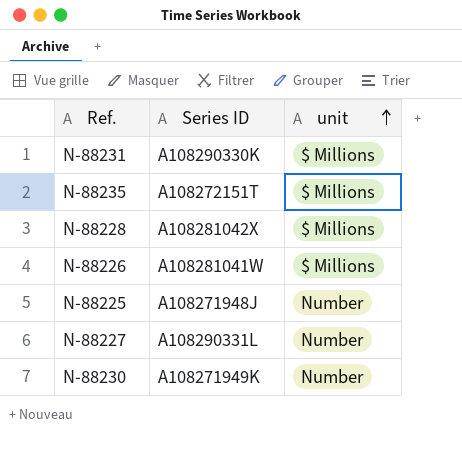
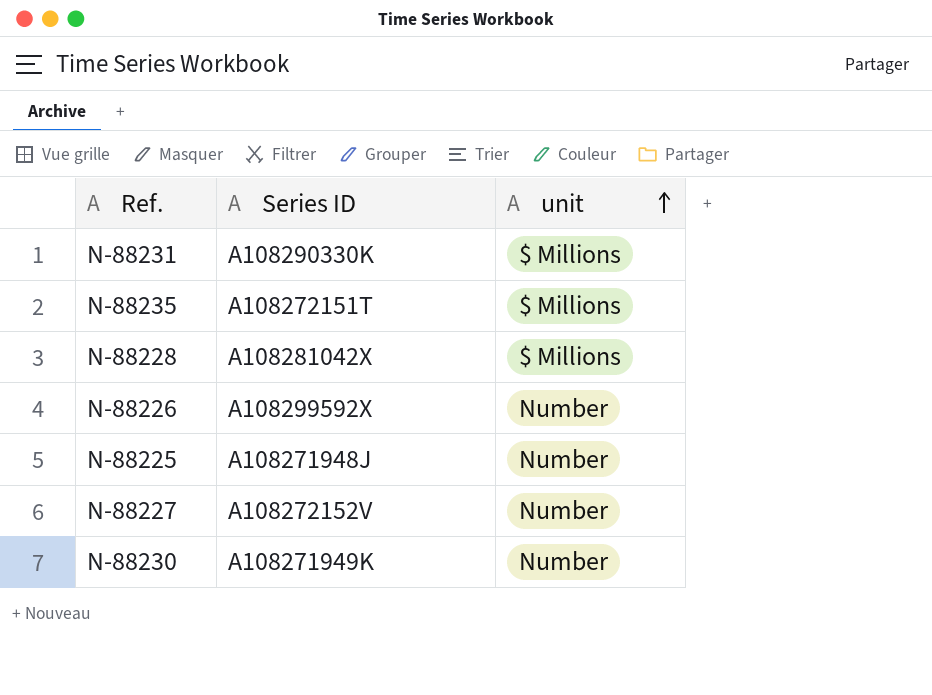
N-88226 | Series ID: A108281041W -> A108299592X
N-88226 | unit: $ Millions -> Number
N-88227 | Series ID: A108290331L -> A108272152V

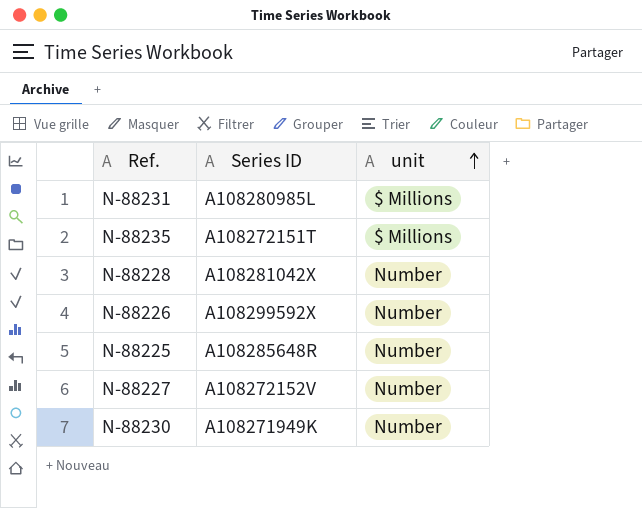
N-88231 | Series ID: A108290330K -> A108280985L
N-88228 | unit: $ Millions -> Number
N-88225 | Series ID: A108271948J -> A108285648R

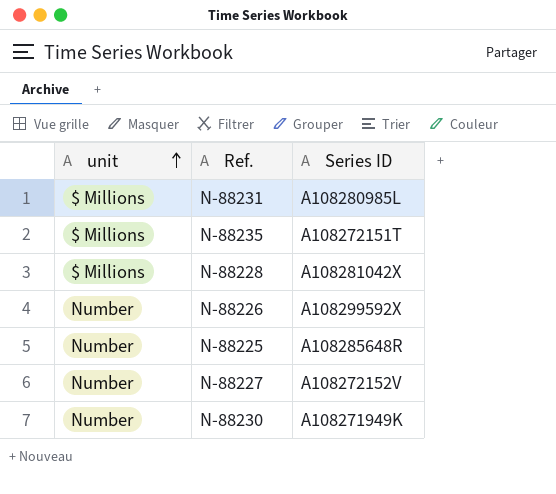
column unit | position: 3 -> 1
N-88228 | unit: Number -> $ Millions

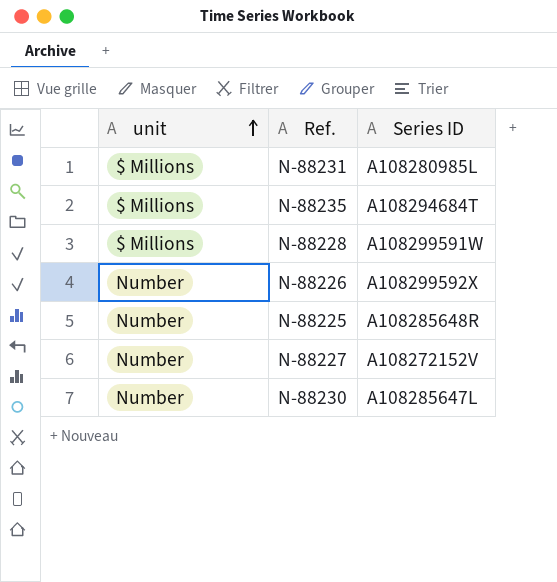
N-88235 | Series ID: A108272151T -> A108294684T
N-88228 | Series ID: A108281042X -> A108299591W
N-88230 | Series ID: A108271949K -> A108285647L

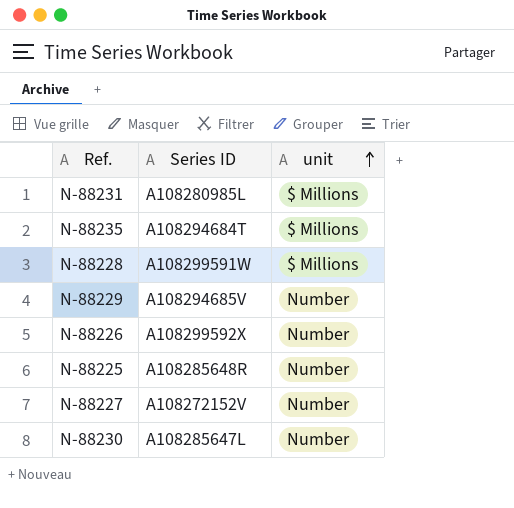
column unit | position: 1 -> 3
row N-88229: none -> A108294685V | Number

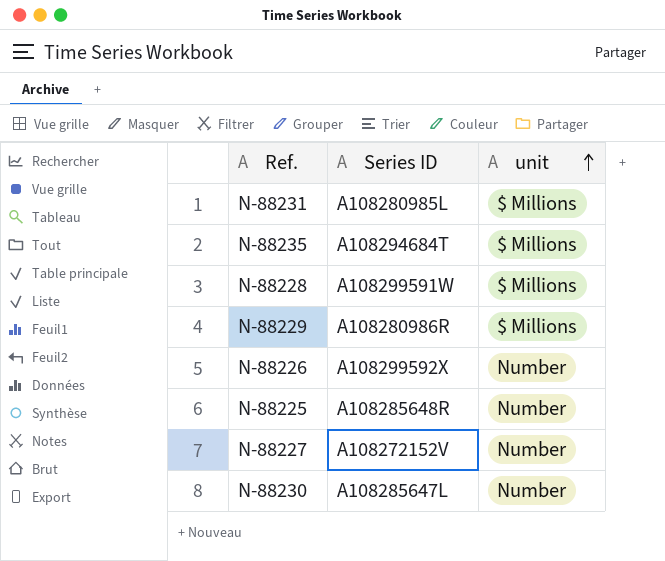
N-88229 | Series ID: A108294685V -> A108280986R
N-88229 | unit: Number -> $ Millions

